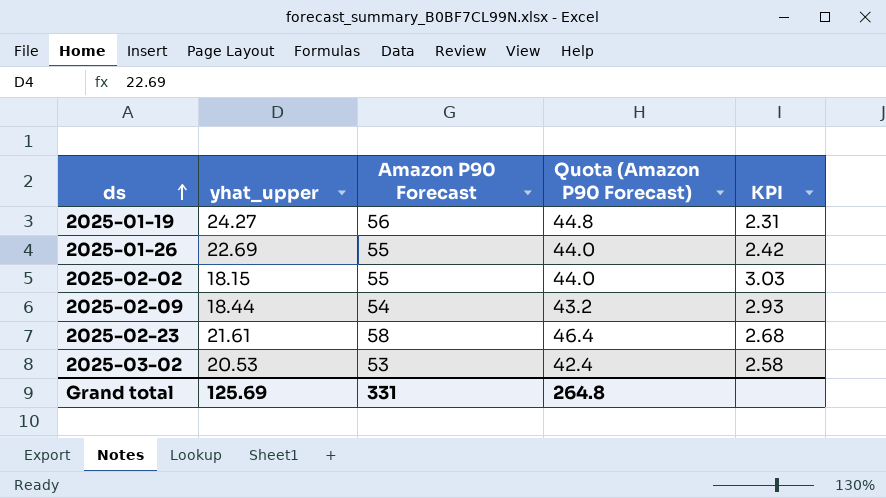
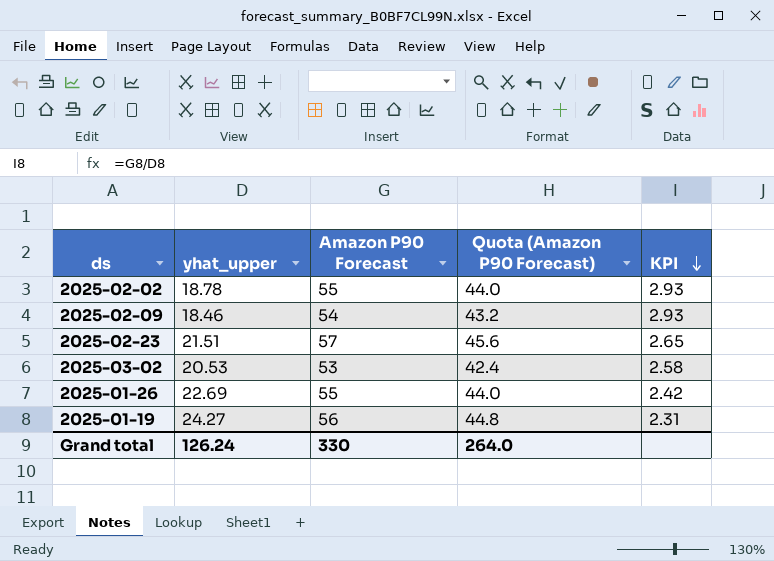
row order: ds ascending -> KPI descending
2025-02-02 | yhat_upper: 18.15 -> 18.78
2025-02-02 | KPI: 3.03 -> 2.93
2025-02-09 | yhat_upper: 18.44 -> 18.46
2025-02-23 | yhat_upper: 21.61 -> 21.51
2025-02-23 | Amazon P90 Forecast: 58 -> 57
2025-02-23 | Quota (Amazon P90 Forecast): 46.4 -> 45.6
2025-02-23 | KPI: 2.68 -> 2.65
Grand total | yhat_upper: 125.69 -> 126.24
Grand total | Amazon P90 Forecast: 331 -> 330
Grand total | Quota (Amazon P90 Forecast): 264.8 -> 264.0

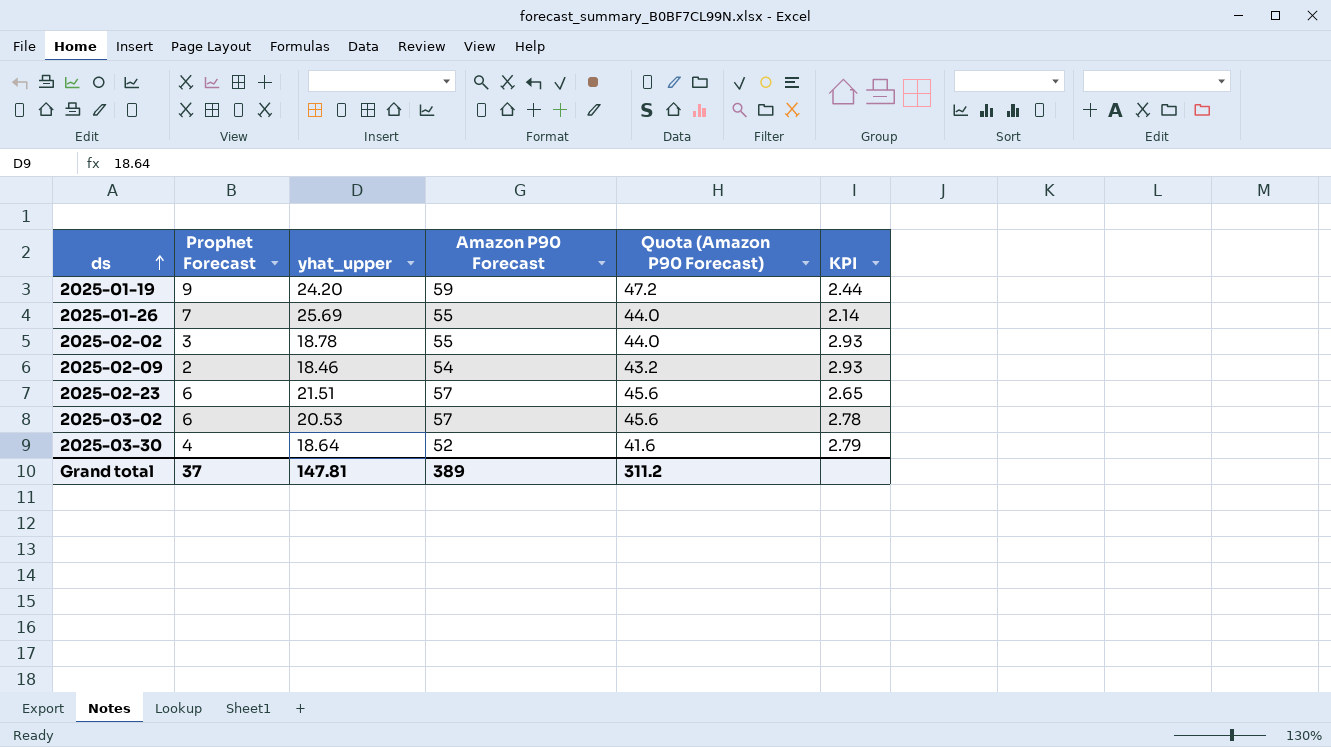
row order: KPI descending -> ds ascending
column Prophet Forecast | position: none -> 2
2025-01-19 | yhat_upper: 24.27 -> 24.20
2025-01-19 | Amazon P90 Forecast: 56 -> 59
2025-01-19 | Quota (Amazon P90 Forecast): 44.8 -> 47.2
2025-01-19 | KPI: 2.31 -> 2.44
2025-01-26 | yhat_upper: 22.69 -> 25.69
2025-01-26 | KPI: 2.42 -> 2.14
2025-03-02 | Amazon P90 Forecast: 53 -> 57
2025-03-02 | Quota (Amazon P90 Forecast): 42.4 -> 45.6
2025-03-02 | KPI: 2.58 -> 2.78
row 2025-03-30: none -> 4 | 18.64 | 52 | 41.6 | 2.79
Grand total | yhat_upper: 126.24 -> 147.81
Grand total | Amazon P90 Forecast: 330 -> 389
Grand total | Quota (Amazon P90 Forecast): 264.0 -> 311.2

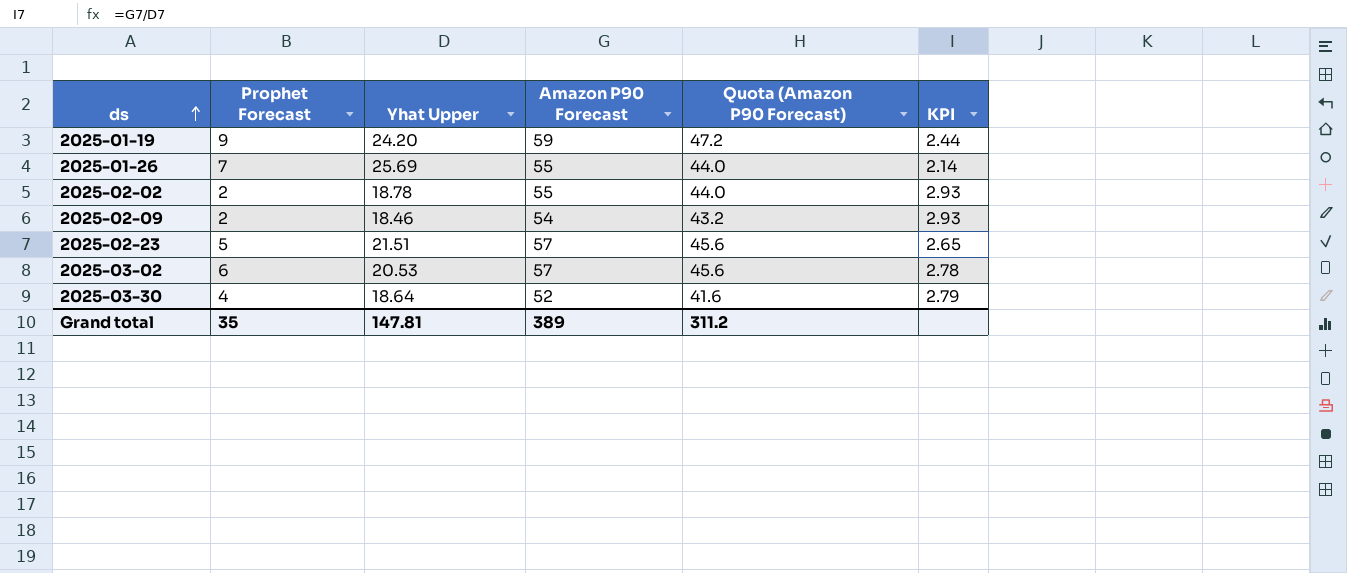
column name: yhat_upper -> Yhat Upper
2025-02-02 | Prophet Forecast: 3 -> 2
2025-02-23 | Prophet Forecast: 6 -> 5
Grand total | Prophet Forecast: 37 -> 35

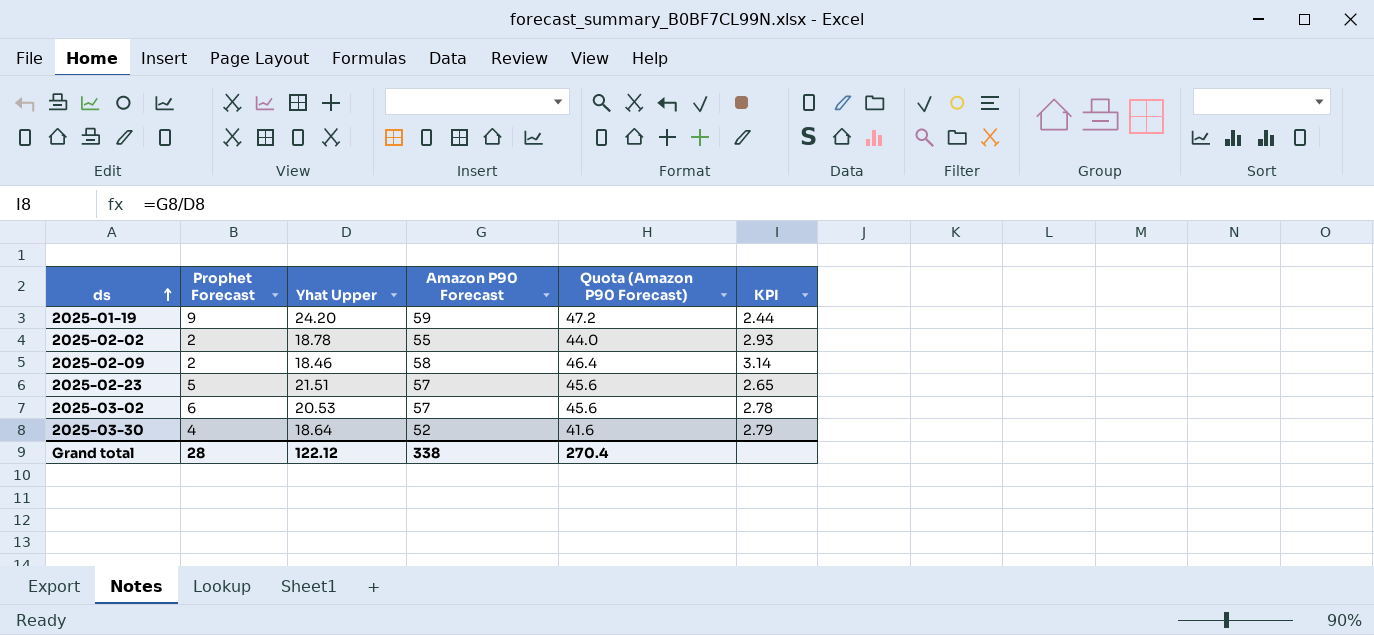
row 2025-01-26: 7 | 25.69 | 55 | 44.0 | 2.14 -> none
2025-02-09 | Amazon P90 Forecast: 54 -> 58
2025-02-09 | Quota (Amazon P90 Forecast): 43.2 -> 46.4
2025-02-09 | KPI: 2.93 -> 3.14
Grand total | Prophet Forecast: 35 -> 28
Grand total | Yhat Upper: 147.81 -> 122.12
Grand total | Amazon P90 Forecast: 389 -> 338
Grand total | Quota (Amazon P90 Forecast): 311.2 -> 270.4

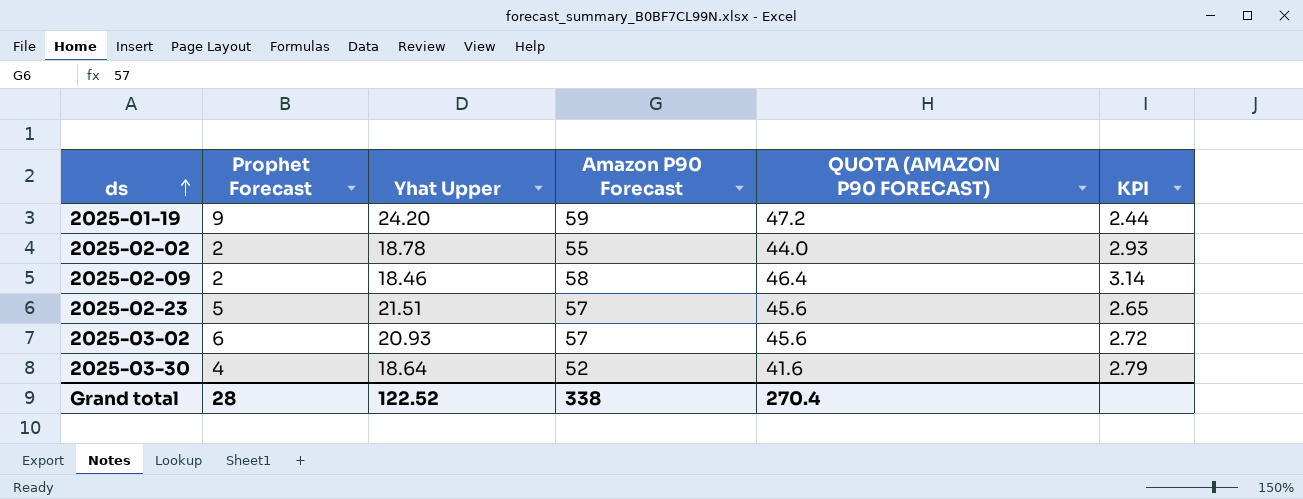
column name: Quota (Amazon P90 Forecast) -> QUOTA (AMAZON P90 FORECAST)
2025-03-02 | Yhat Upper: 20.53 -> 20.93
2025-03-02 | KPI: 2.78 -> 2.72
Grand total | Yhat Upper: 122.12 -> 122.52

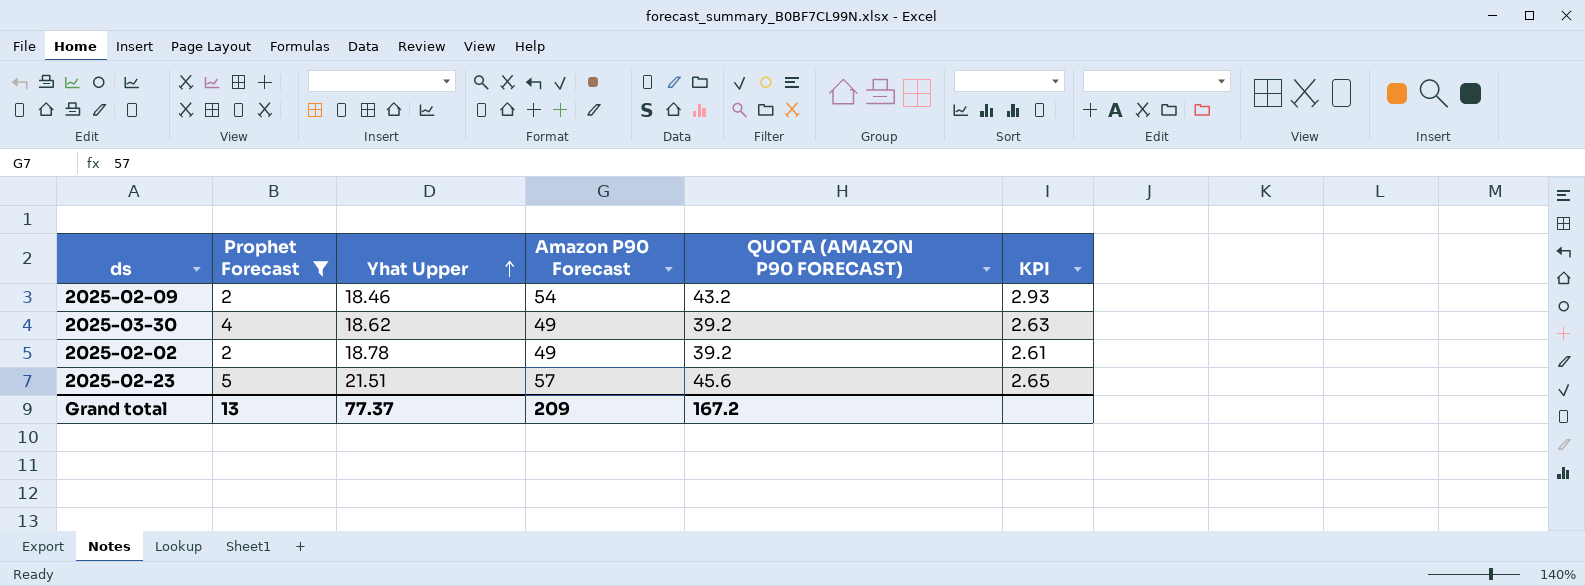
filter: none -> Prophet Forecast <= 5
row order: ds ascending -> Yhat Upper ascending
2025-02-09 | Amazon P90 Forecast: 58 -> 54
2025-02-09 | QUOTA (AMAZON P90 FORECAST): 46.4 -> 43.2
2025-02-09 | KPI: 3.14 -> 2.93
2025-03-30 | Yhat Upper: 18.64 -> 18.62
2025-03-30 | Amazon P90 Forecast: 52 -> 49
2025-03-30 | QUOTA (AMAZON P90 FORECAST): 41.6 -> 39.2
2025-03-30 | KPI: 2.79 -> 2.63
2025-02-02 | Amazon P90 Forecast: 55 -> 49
2025-02-02 | QUOTA (AMAZON P90 FORECAST): 44.0 -> 39.2
2025-02-02 | KPI: 2.93 -> 2.61
Grand total | Prophet Forecast: 28 -> 13
Grand total | Yhat Upper: 122.52 -> 77.37
Grand total | Amazon P90 Forecast: 338 -> 209
Grand total | QUOTA (AMAZON P90 FORECAST): 270.4 -> 167.2

